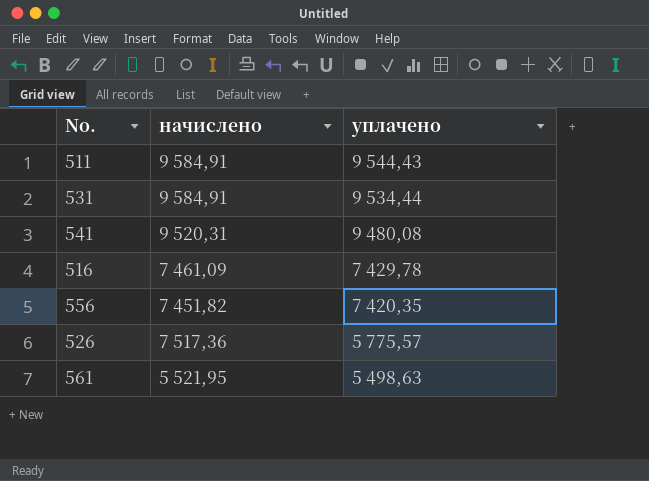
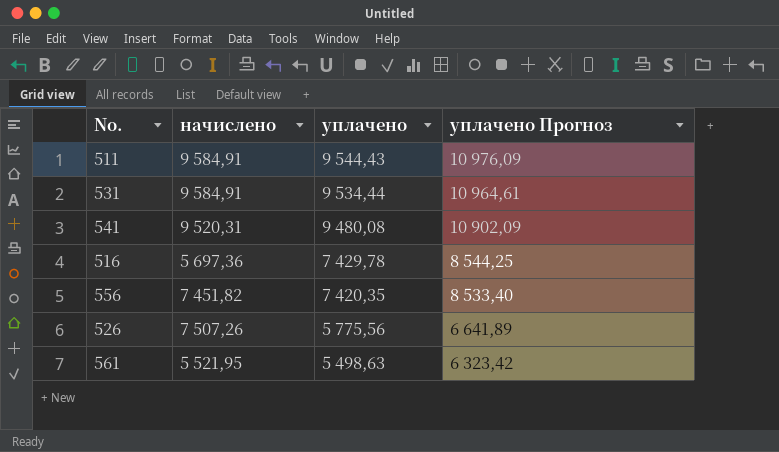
column уплачено Прогноз | formula: none -> [уплачено] * 1,15
516 | начислено: 7 461,09 -> 5 697,36
526 | начислено: 7 517,36 -> 7 507,26
526 | уплачено: 5 775,57 -> 5 775,56

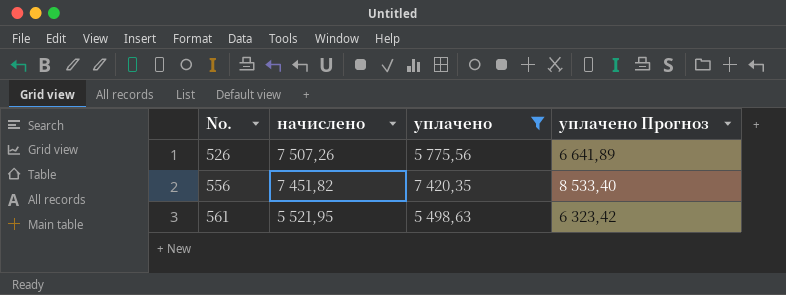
filter: none -> уплачено <= 7 420,35
row order: уплачено descending -> No. ascending

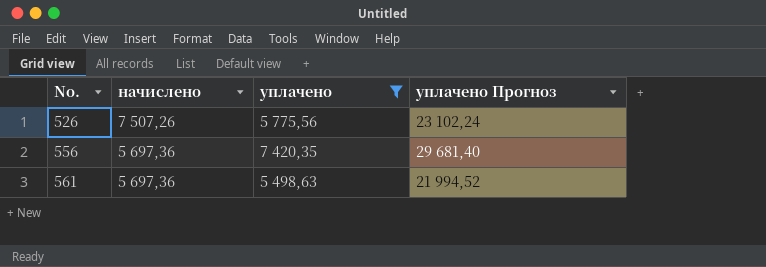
column уплачено Прогноз | formula: [уплачено] * 1,15 -> [уплачено] * 4
556 | начислено: 7 451,82 -> 5 697,36
561 | начислено: 5 521,95 -> 5 697,36

